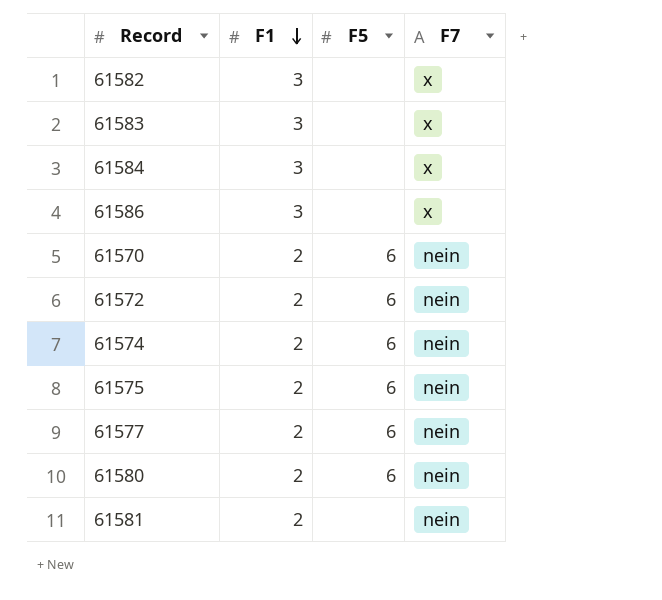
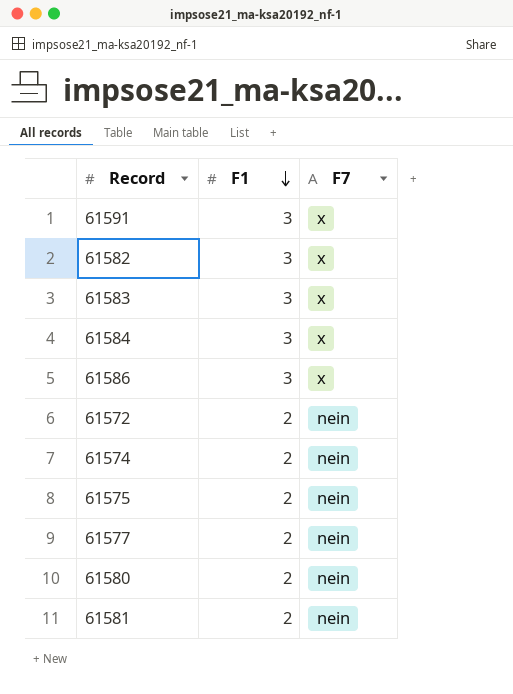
column F5 | position: 3 -> none
row 61570: 2 | 6 | nein -> none
row 61591: none -> 3 | x

